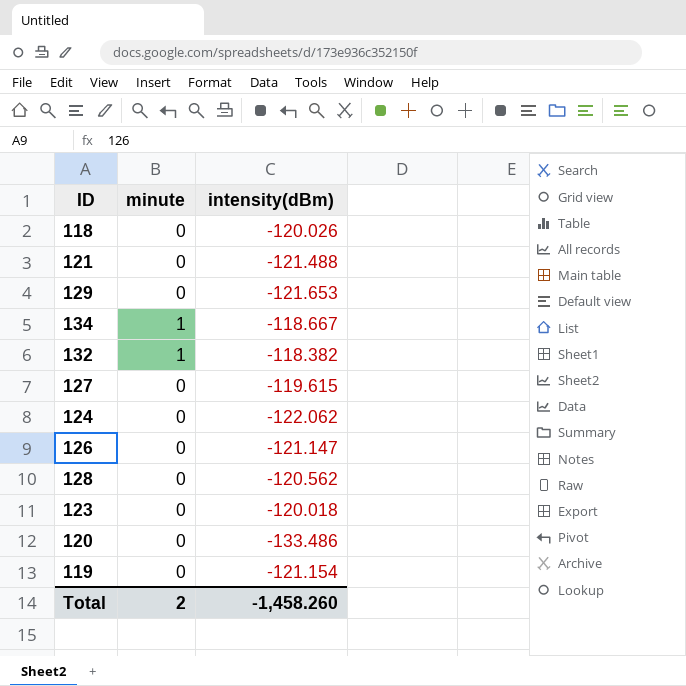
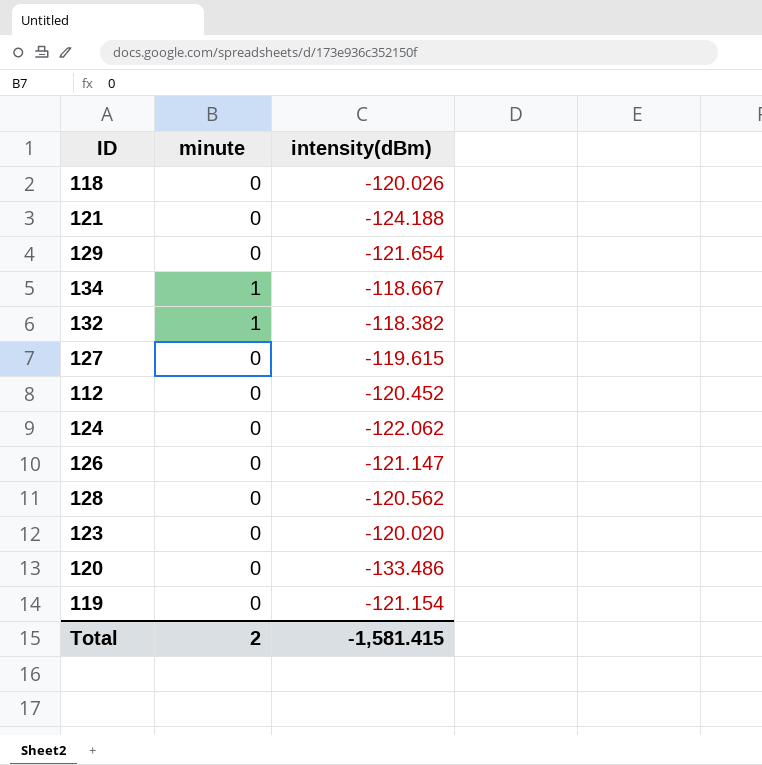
121 | intensity(dBm): -121.488 -> -124.188
129 | intensity(dBm): -121.653 -> -121.654
row 112: none -> 0 | -120.452
123 | intensity(dBm): -120.018 -> -120.020
Total | intensity(dBm): -1,458.260 -> -1,581.415

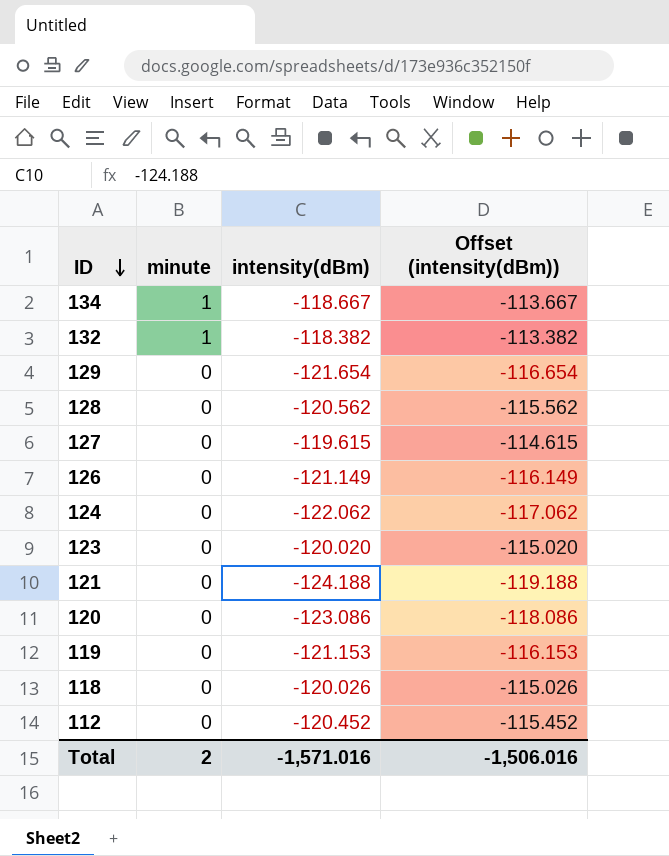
row order: none -> ID descending
column Offset (intensity(dBm)) | formula: none -> [intensity(dBm)] + 5
126 | intensity(dBm): -121.147 -> -121.149
120 | intensity(dBm): -133.486 -> -123.086
119 | intensity(dBm): -121.154 -> -121.153
Total | intensity(dBm): -1,581.415 -> -1,571.016

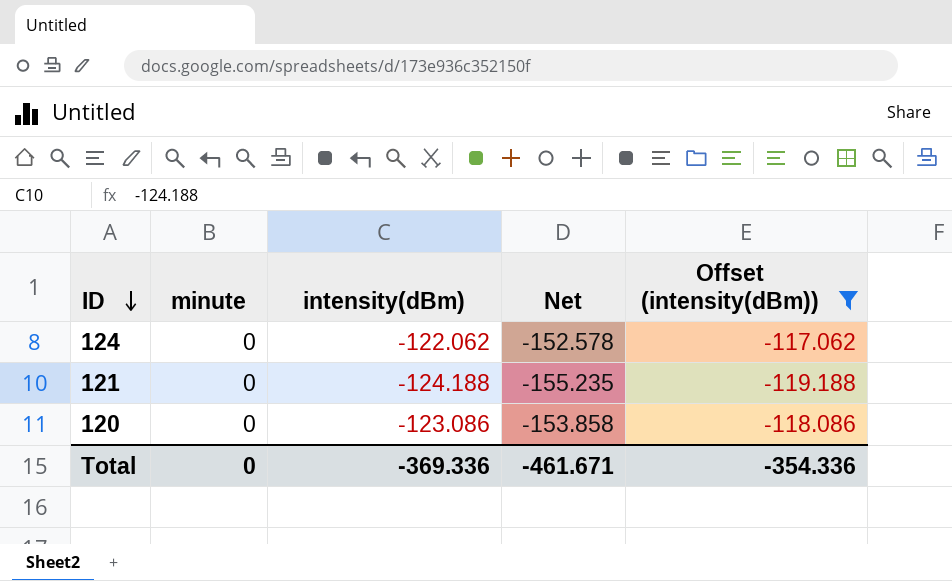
filter: none -> Offset (intensity(dBm)) <= -117.062
column Net | formula: none -> [intensity(dBm)] * 1.25
Total | minute: 2 -> 0
Total | intensity(dBm): -1,571.016 -> -369.336
Total | Offset (intensity(dBm)): -1,506.016 -> -354.336

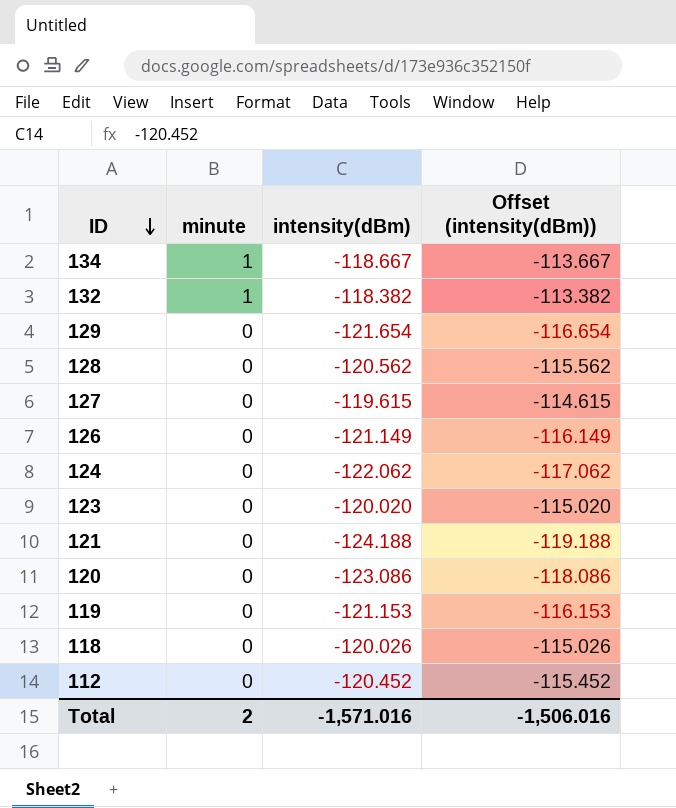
filter: Offset (intensity(dBm)) <= -117.062 -> none
column Net | formula: [intensity(dBm)] * 1.25 -> none
Total | minute: 0 -> 2
Total | intensity(dBm): -369.336 -> -1,571.016
Total | Offset (intensity(dBm)): -354.336 -> -1,506.016

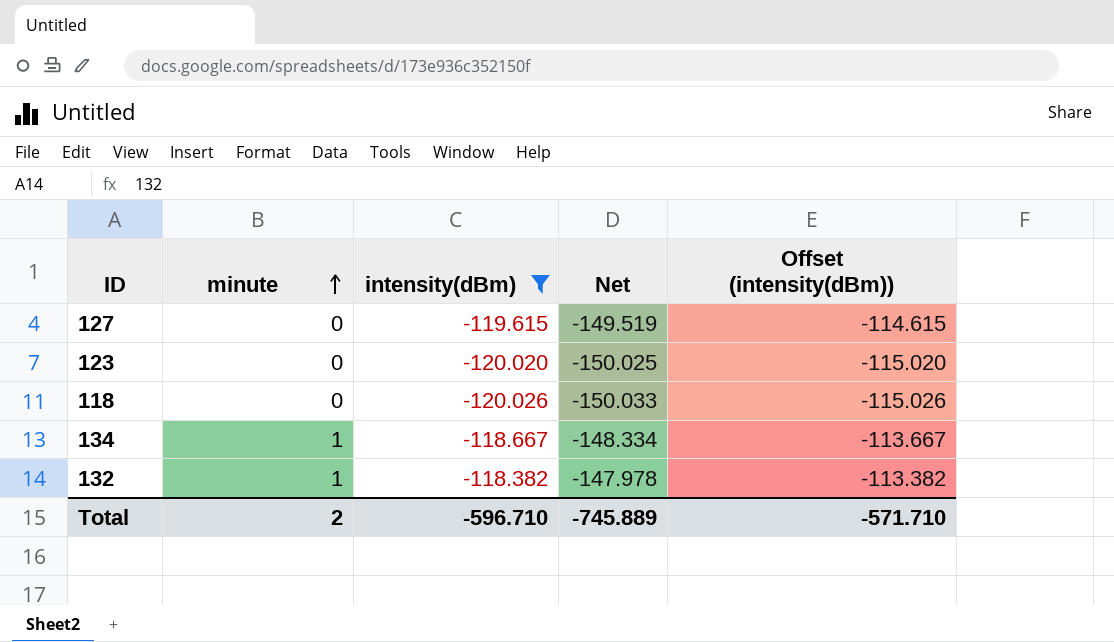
filter: none -> intensity(dBm) >= -120.026
row order: ID descending -> minute ascending
column Net | formula: none -> [intensity(dBm)] * 1.25
Total | intensity(dBm): -1,571.016 -> -596.710
Total | Offset (intensity(dBm)): -1,506.016 -> -571.710

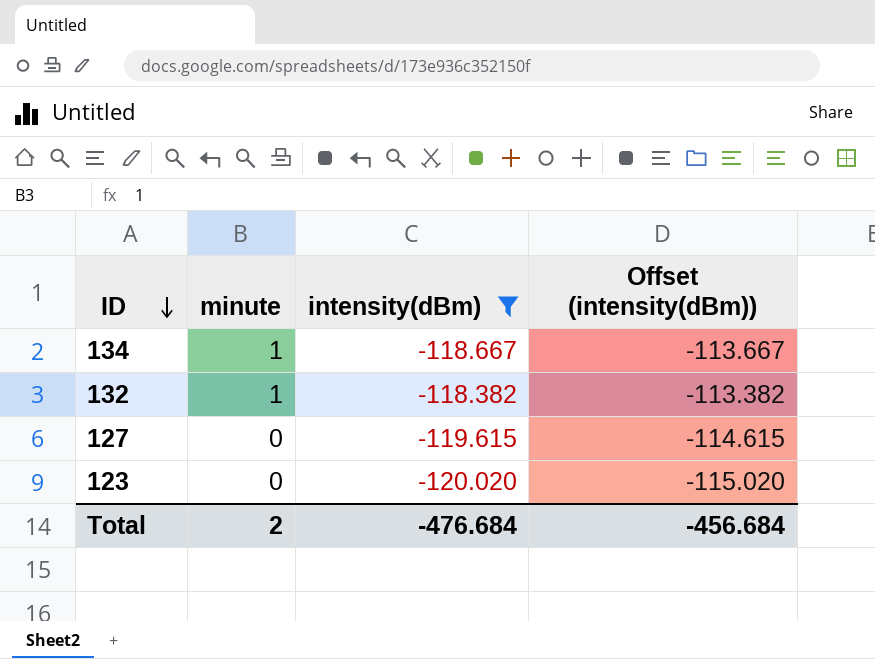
row order: minute ascending -> ID descending
column Net | formula: [intensity(dBm)] * 1.25 -> none
row 118: 0 | -120.026 | -150.033 | -115.026 -> none
Total | intensity(dBm): -596.710 -> -476.684
Total | Offset (intensity(dBm)): -571.710 -> -456.684

